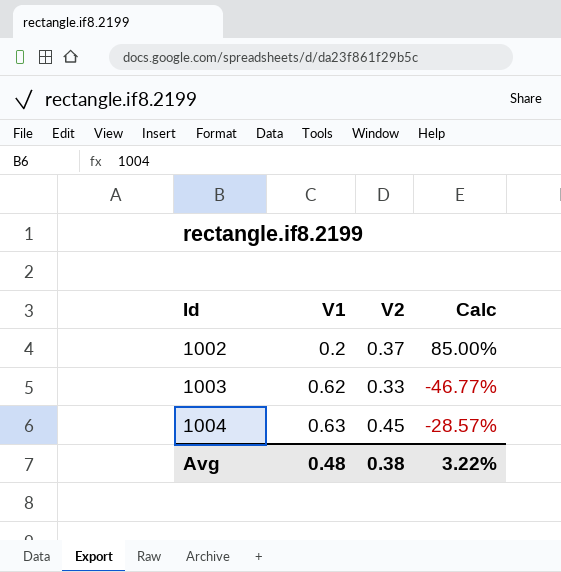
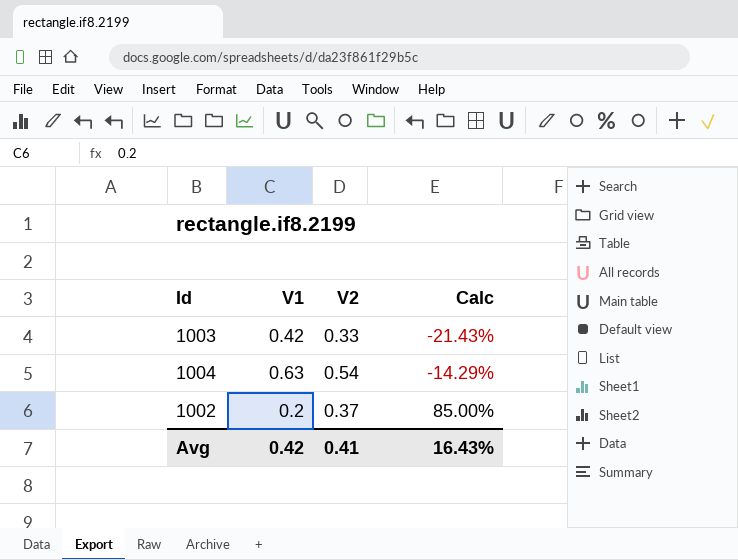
row order: Id ascending -> Calc ascending
1003 | V1: 0.62 -> 0.42
1003 | Calc: -46.77% -> -21.43%
1004 | V2: 0.45 -> 0.54
1004 | Calc: -28.57% -> -14.29%
Avg | V1: 0.48 -> 0.42
Avg | V2: 0.38 -> 0.41
Avg | Calc: 3.22% -> 16.43%

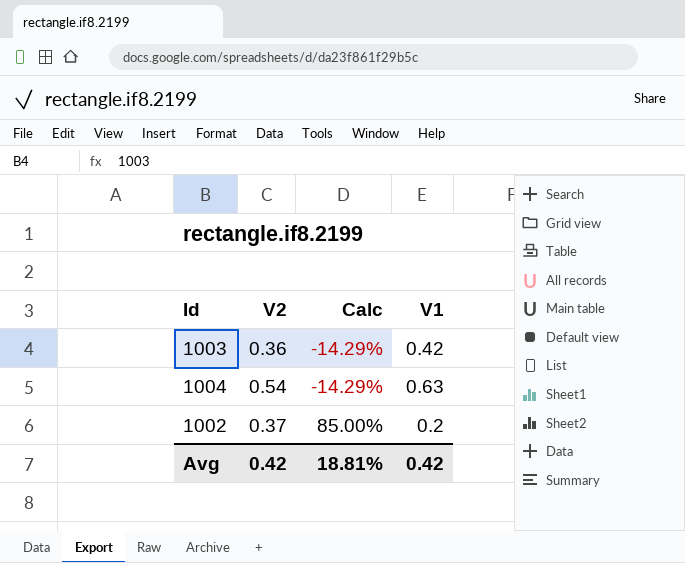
column V1 | position: 2 -> 4
1003 | V2: 0.33 -> 0.36
1003 | Calc: -21.43% -> -14.29%
Avg | V2: 0.41 -> 0.42
Avg | Calc: 16.43% -> 18.81%

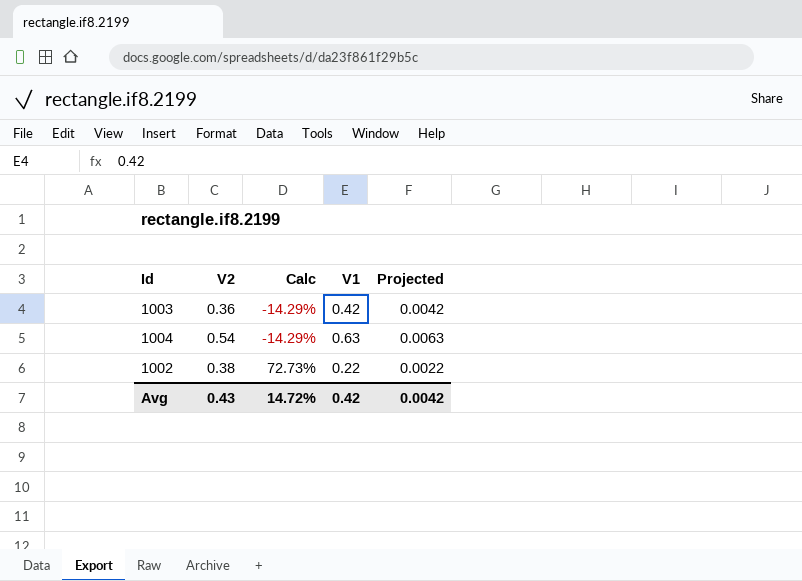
column Projected | formula: none -> [V1] * 0.01
1002 | V2: 0.37 -> 0.38
1002 | Calc: 85.00% -> 72.73%
1002 | V1: 0.2 -> 0.22
Avg | V2: 0.42 -> 0.43
Avg | Calc: 18.81% -> 14.72%

